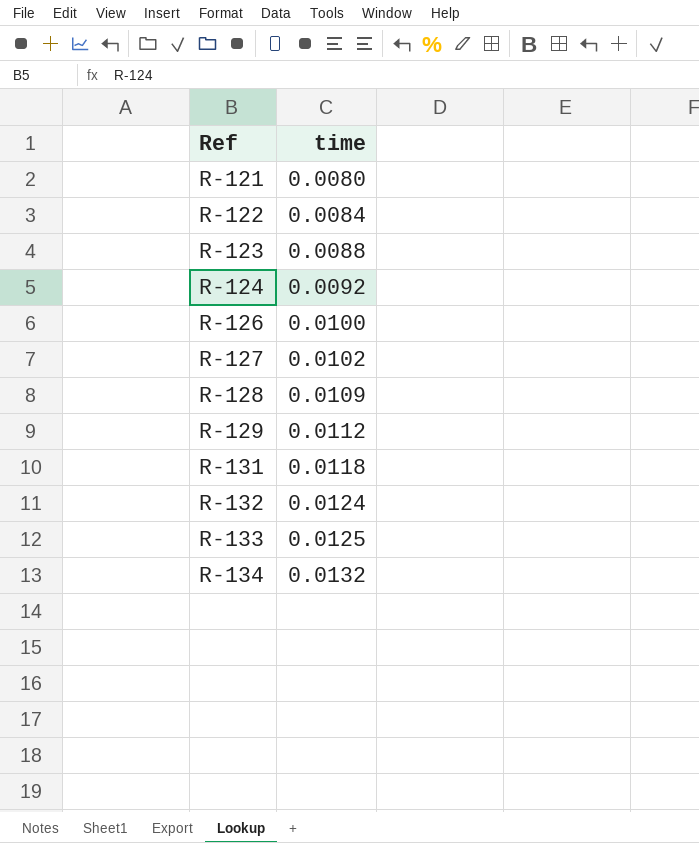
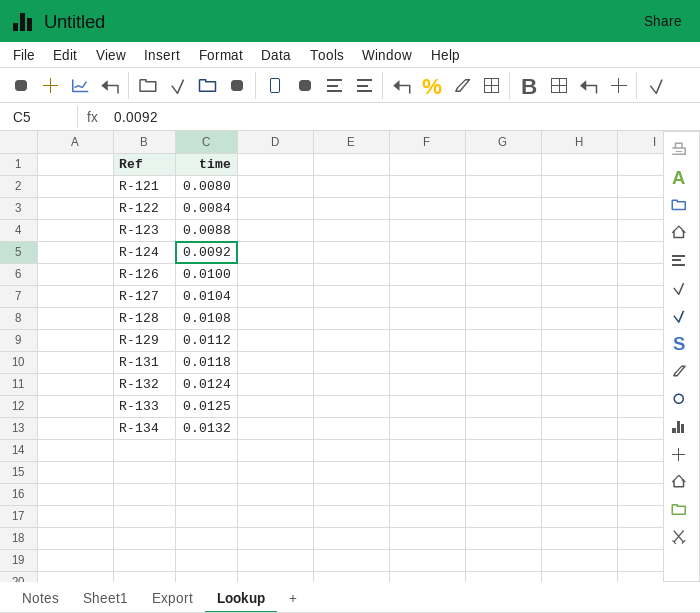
R-127 | time: 0.0102 -> 0.0104
R-128 | time: 0.0109 -> 0.0108

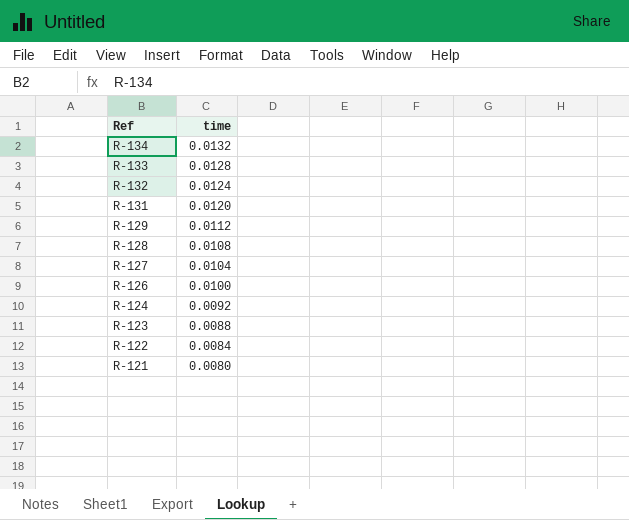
row order: Ref ascending -> Ref descending
R-133 | time: 0.0125 -> 0.0128
R-131 | time: 0.0118 -> 0.0120

